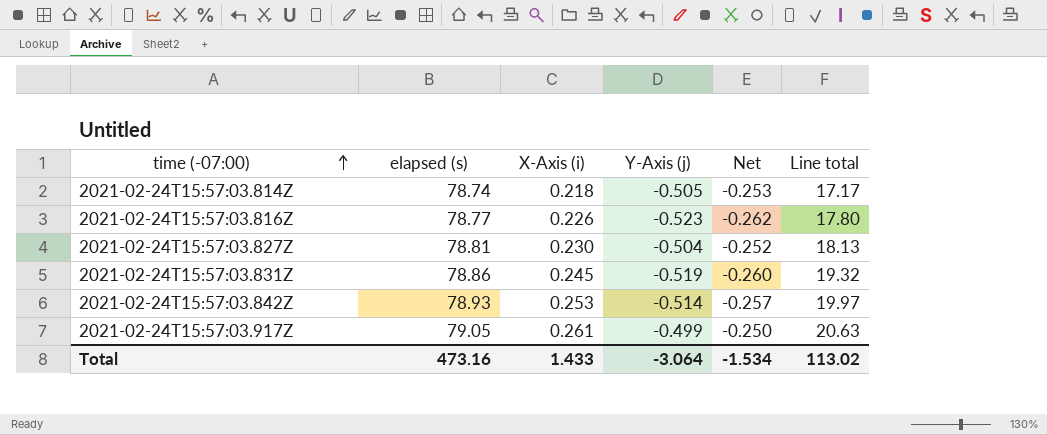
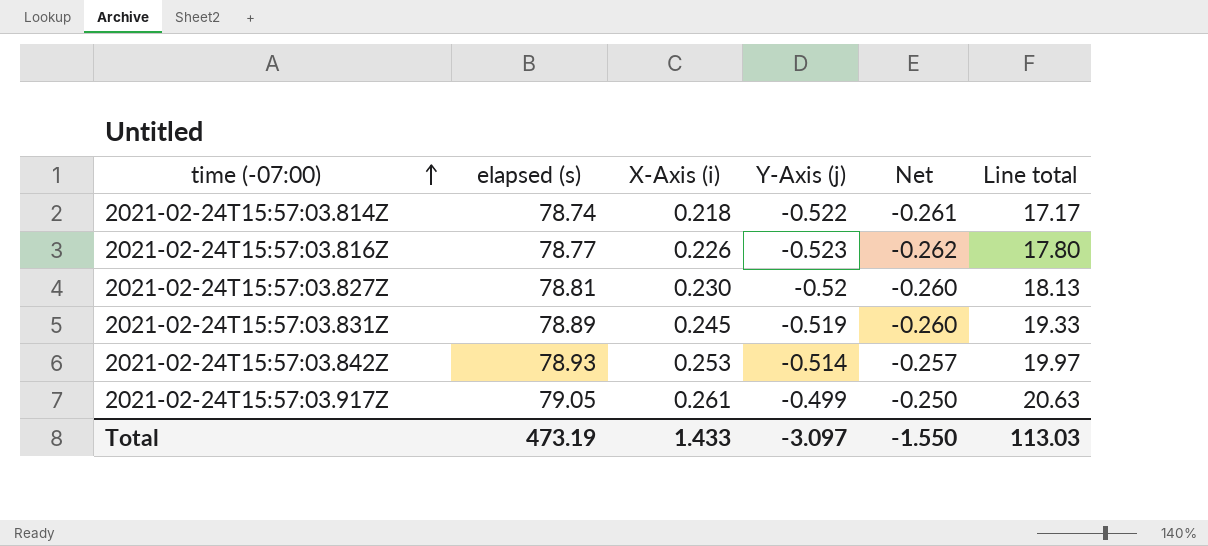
2021-02-24T15:57:03.814Z | Y-Axis (j): -0.505 -> -0.522
2021-02-24T15:57:03.814Z | Net: -0.253 -> -0.261
2021-02-24T15:57:03.827Z | Y-Axis (j): -0.504 -> -0.52
2021-02-24T15:57:03.827Z | Net: -0.252 -> -0.260
2021-02-24T15:57:03.831Z | elapsed (s): 78.86 -> 78.89
2021-02-24T15:57:03.831Z | Line total: 19.32 -> 19.33
Total | elapsed (s): 473.16 -> 473.19
Total | Y-Axis (j): -3.064 -> -3.097
Total | Net: -1.534 -> -1.550
Total | Line total: 113.02 -> 113.03

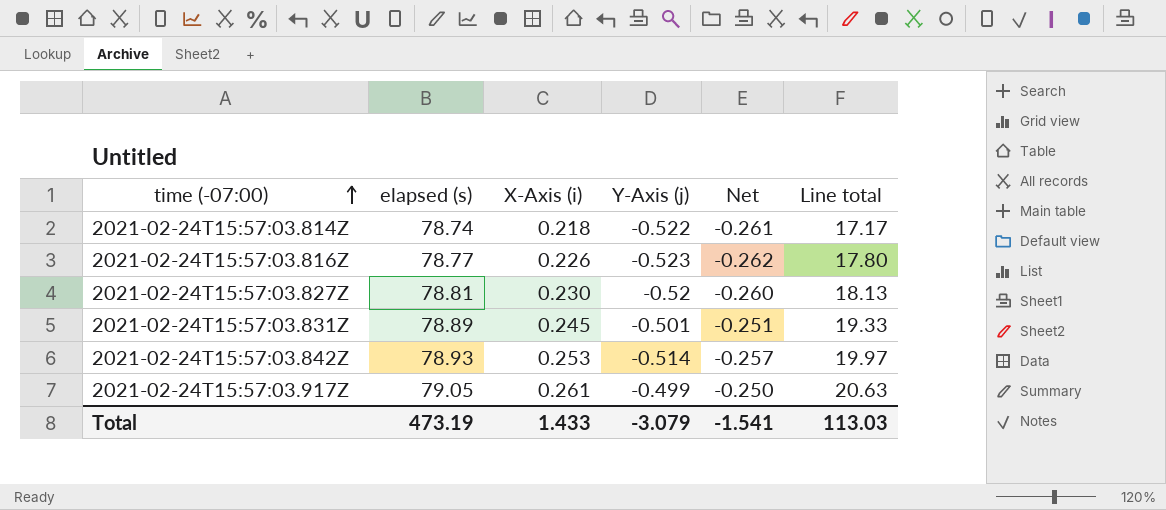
2021-02-24T15:57:03.831Z | Y-Axis (j): -0.519 -> -0.501
2021-02-24T15:57:03.831Z | Net: -0.260 -> -0.251
Total | Y-Axis (j): -3.097 -> -3.079
Total | Net: -1.550 -> -1.541

